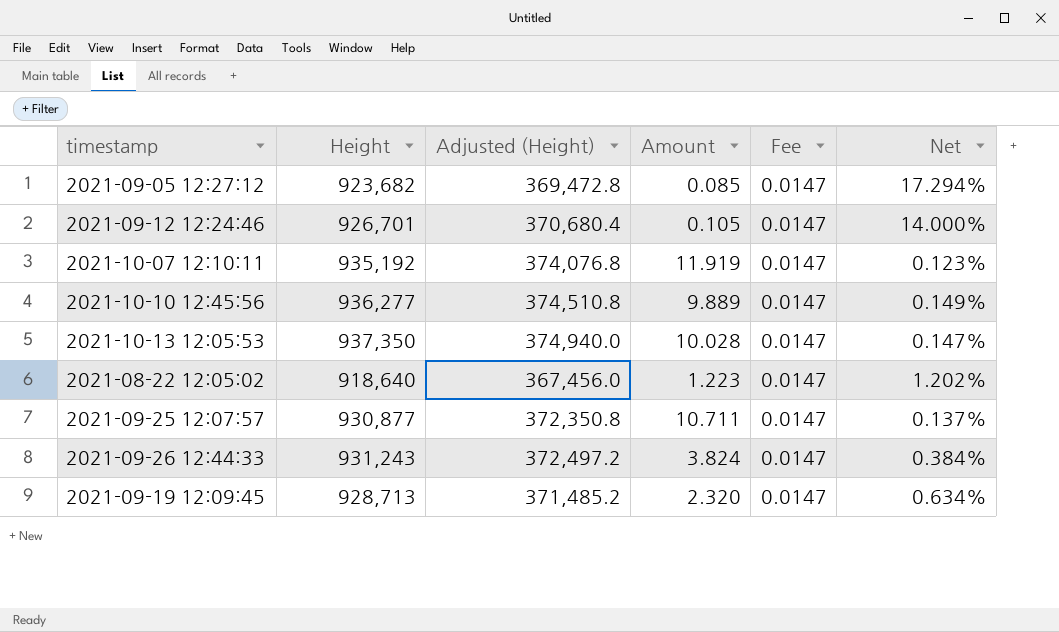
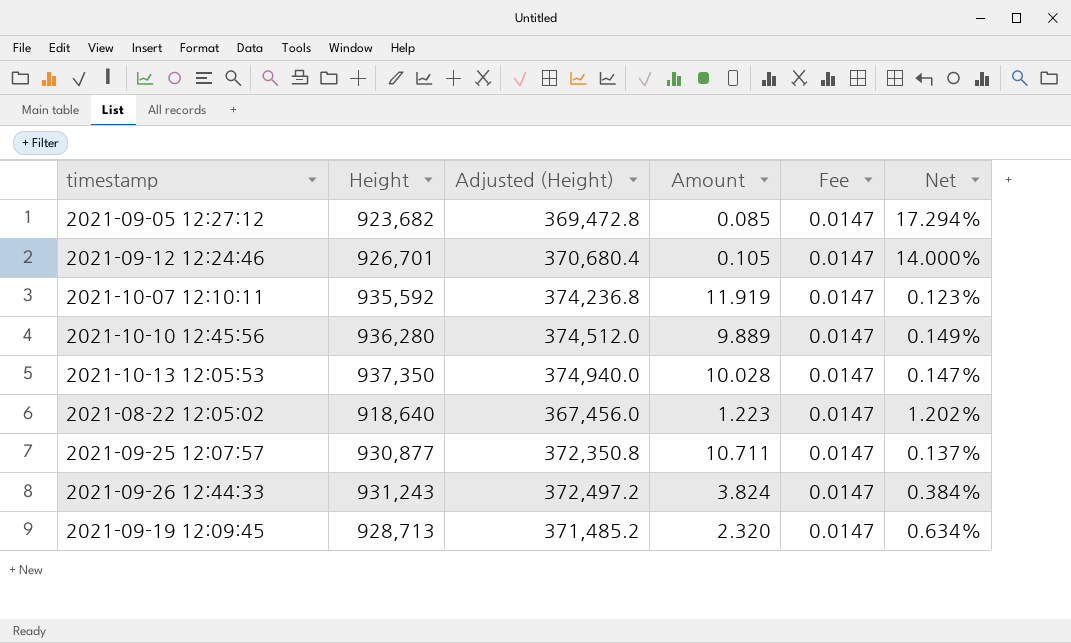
2021-10-07 12:10:11 | Height: 935,192 -> 935,592
2021-10-07 12:10:11 | Adjusted (Height): 374,076.8 -> 374,236.8
2021-10-10 12:45:56 | Height: 936,277 -> 936,280
2021-10-10 12:45:56 | Adjusted (Height): 374,510.8 -> 374,512.0

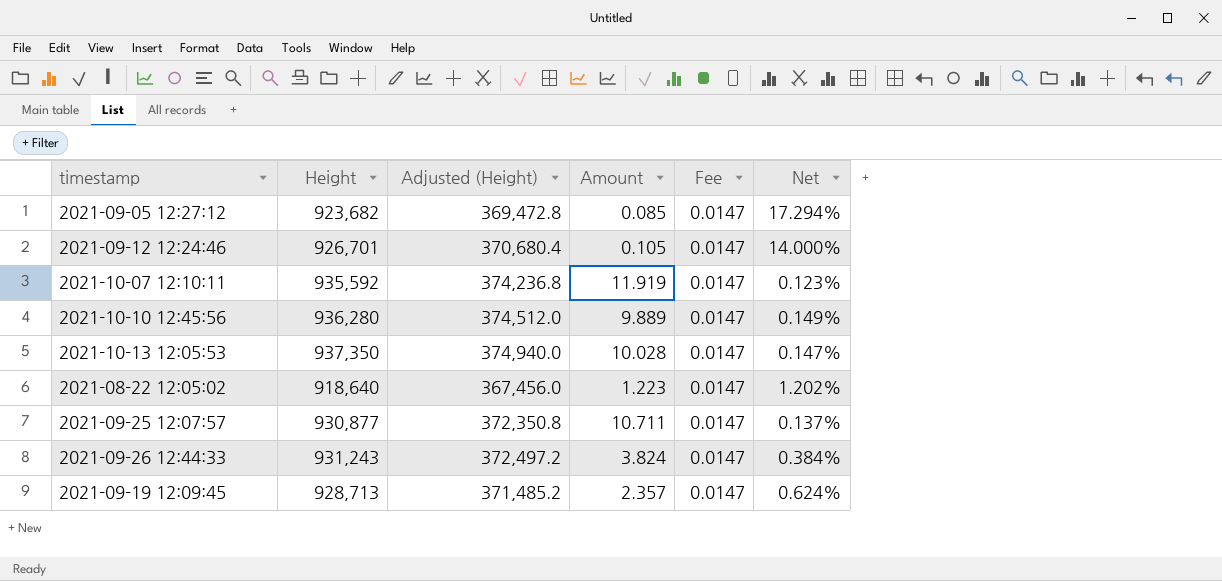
2021-09-19 12:09:45 | Amount: 2.320 -> 2.357
2021-09-19 12:09:45 | Net: 0.634% -> 0.624%

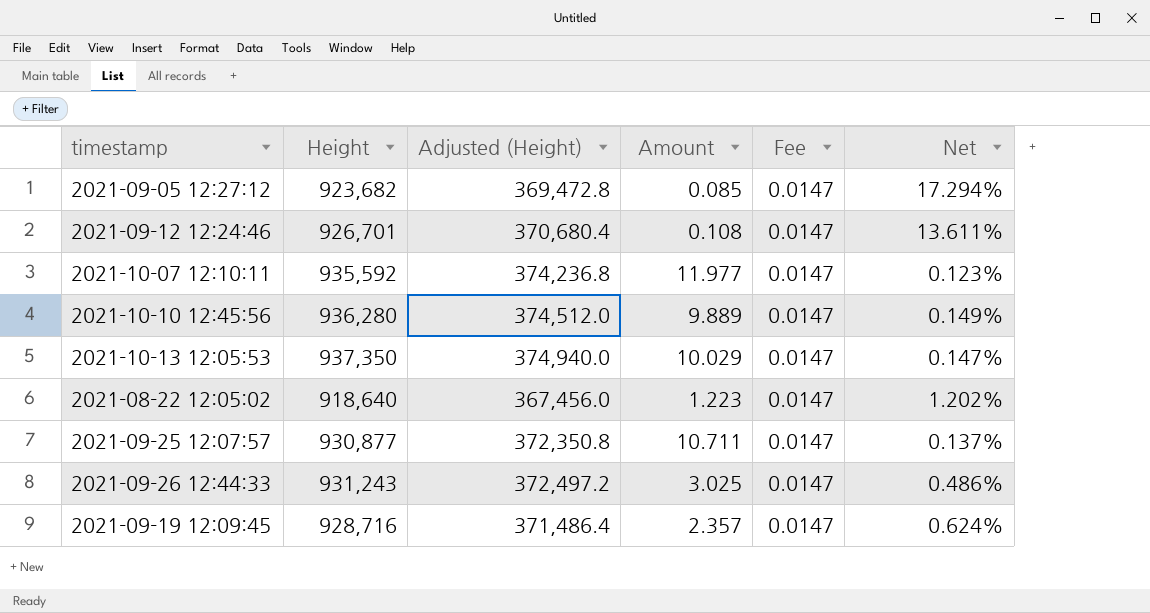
2021-09-12 12:24:46 | Amount: 0.105 -> 0.108
2021-09-12 12:24:46 | Net: 14.000% -> 13.611%
2021-10-07 12:10:11 | Amount: 11.919 -> 11.977
2021-10-13 12:05:53 | Amount: 10.028 -> 10.029
2021-09-26 12:44:33 | Amount: 3.824 -> 3.025
2021-09-26 12:44:33 | Net: 0.384% -> 0.486%
2021-09-19 12:09:45 | Height: 928,713 -> 928,716
2021-09-19 12:09:45 | Adjusted (Height): 371,485.2 -> 371,486.4

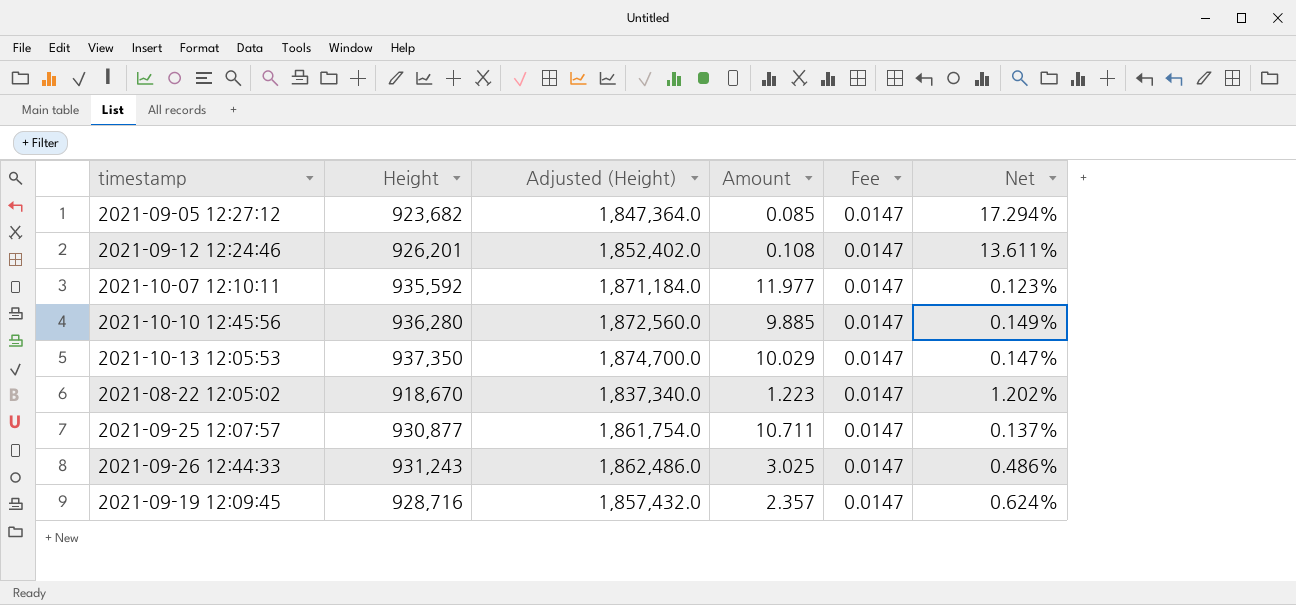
column Adjusted (Height) | formula: [Height] * 0.4 -> [Height] * 2
2021-09-12 12:24:46 | Height: 926,701 -> 926,201
2021-10-10 12:45:56 | Amount: 9.889 -> 9.885
2021-08-22 12:05:02 | Height: 918,640 -> 918,670

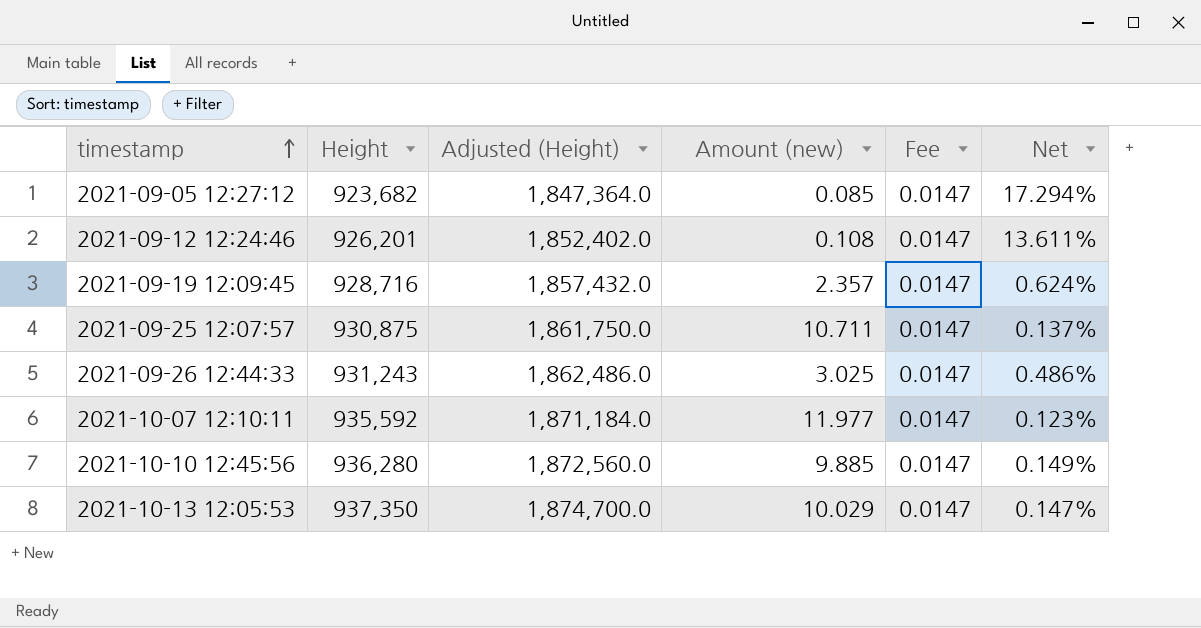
row order: none -> timestamp ascending
column name: Amount -> Amount (new)
row 2021-08-22 12:05:02: 918,670 | 1,837,340.0 | 1.223 | 0.0147 | 1.202% -> none
2021-09-25 12:07:57 | Height: 930,877 -> 930,875
2021-09-25 12:07:57 | Adjusted (Height): 1,861,754.0 -> 1,861,750.0

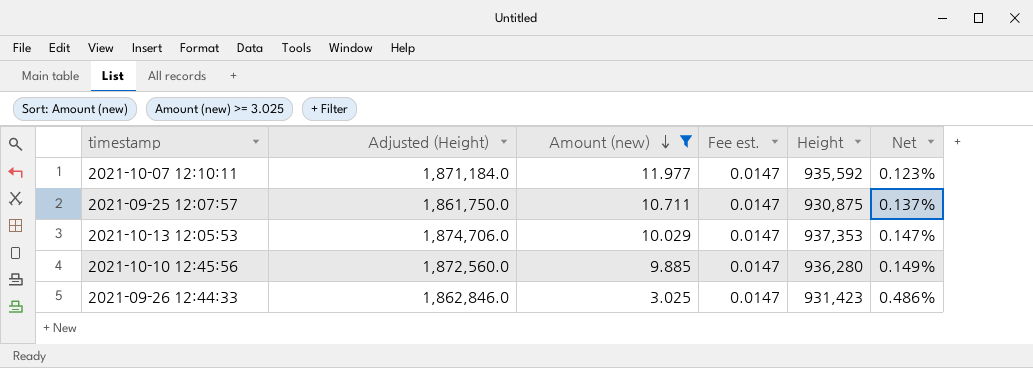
filter: none -> Amount (new) >= 3.025
row order: timestamp ascending -> Amount (new) descending
column name: Fee -> Fee est.
column Height | position: 2 -> 5
2021-10-13 12:05:53 | Adjusted (Height): 1,874,700.0 -> 1,874,706.0
2021-10-13 12:05:53 | Height: 937,350 -> 937,353
2021-09-26 12:44:33 | Adjusted (Height): 1,862,486.0 -> 1,862,846.0
2021-09-26 12:44:33 | Height: 931,243 -> 931,423

